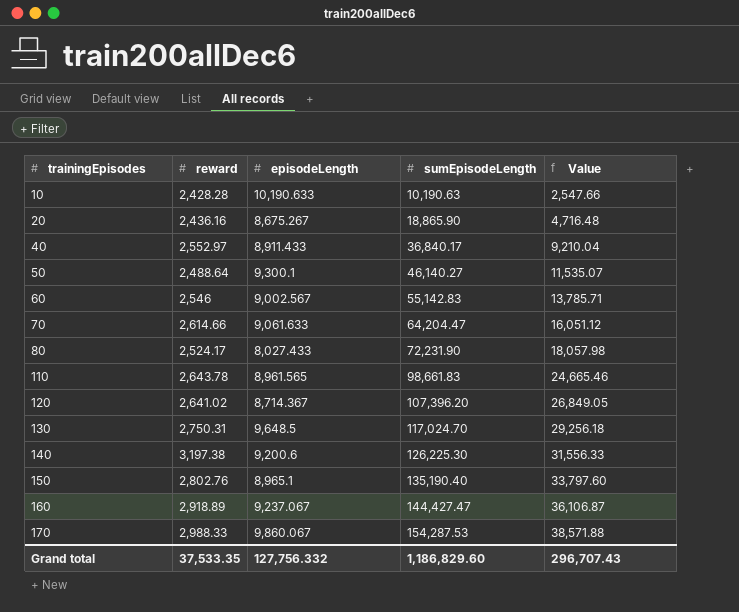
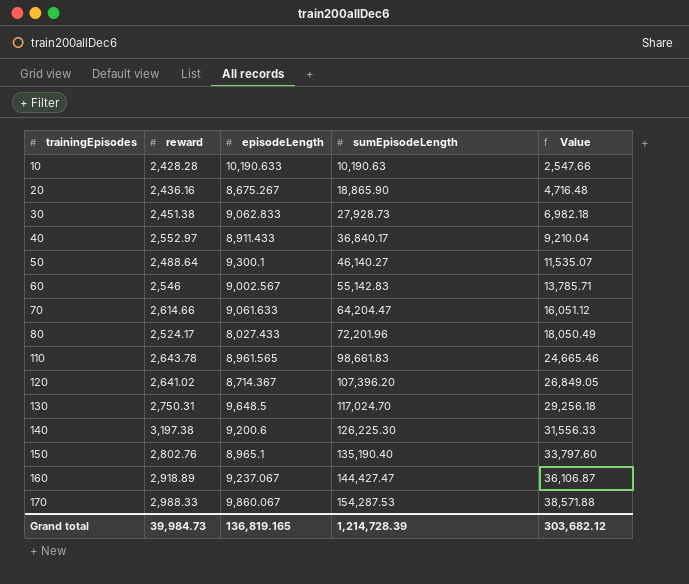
row 30: none -> 2,451.38 | 9,062.833 | 27,928.73 | 6,982.18
80 | sumEpisodeLength: 72,231.90 -> 72,201.96
80 | Value: 18,057.98 -> 18,050.49
Grand total | reward: 37,533.35 -> 39,984.73
Grand total | episodeLength: 127,756.332 -> 136,819.165
Grand total | sumEpisodeLength: 1,186,829.60 -> 1,214,728.39
Grand total | Value: 296,707.43 -> 303,682.12

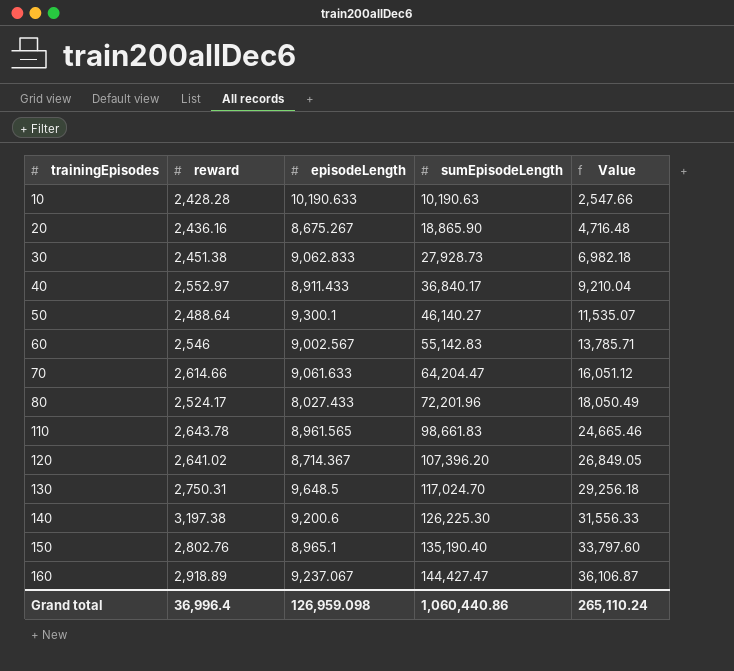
row 170: 2,988.33 | 9,860.067 | 154,287.53 | 38,571.88 -> none
Grand total | reward: 39,984.73 -> 36,996.4
Grand total | episodeLength: 136,819.165 -> 126,959.098
Grand total | sumEpisodeLength: 1,214,728.39 -> 1,060,440.86
Grand total | Value: 303,682.12 -> 265,110.24

